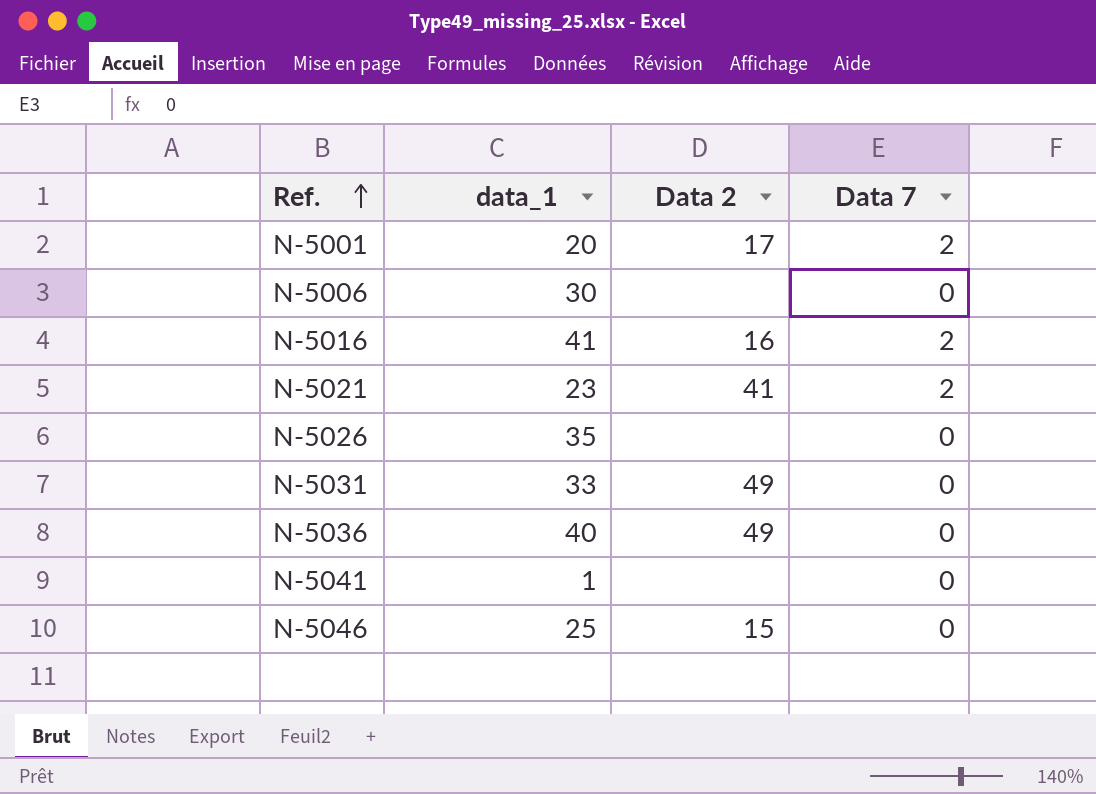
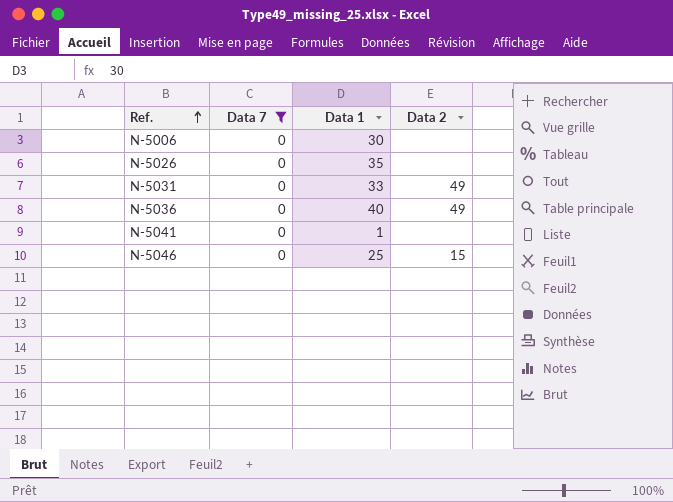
filter: none -> Data 7 = 0
column Data 7 | position: 4 -> 2
column name: data_1 -> Data 1

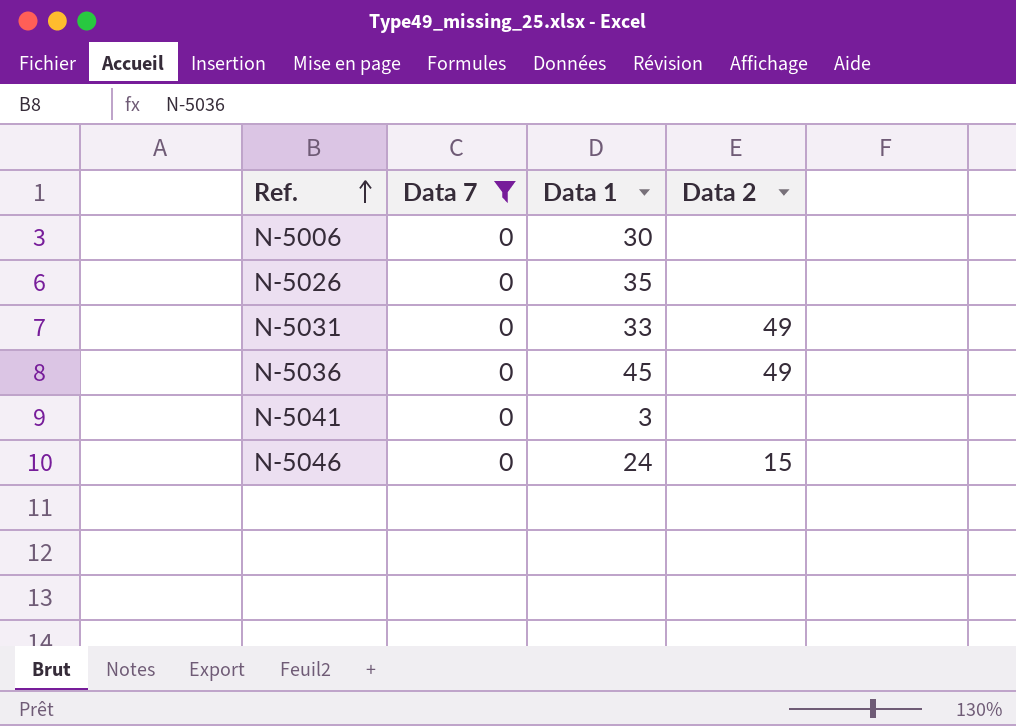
N-5036 | Data 1: 40 -> 45
N-5041 | Data 1: 1 -> 3
N-5046 | Data 1: 25 -> 24

